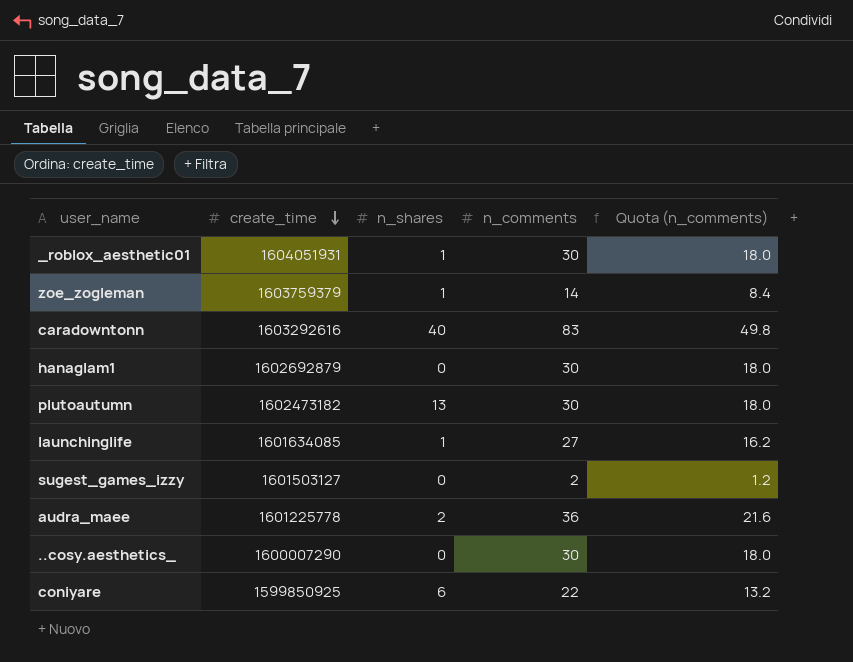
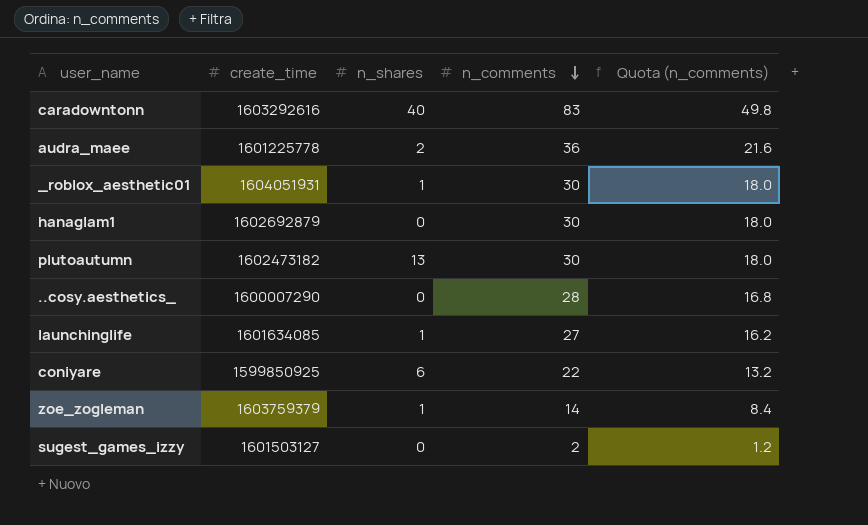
row order: create_time descending -> n_comments descending
..cosy.aesthetics_ | n_comments: 30 -> 28
..cosy.aesthetics_ | Quota (n_comments): 18.0 -> 16.8

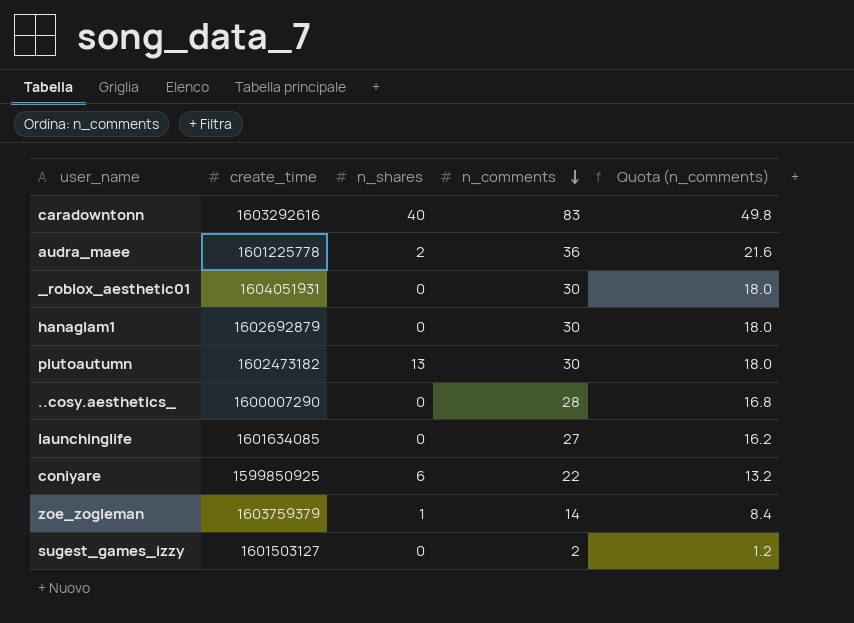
_roblox_aesthetic01 | n_shares: 1 -> 0
launchinglife | n_shares: 1 -> 0

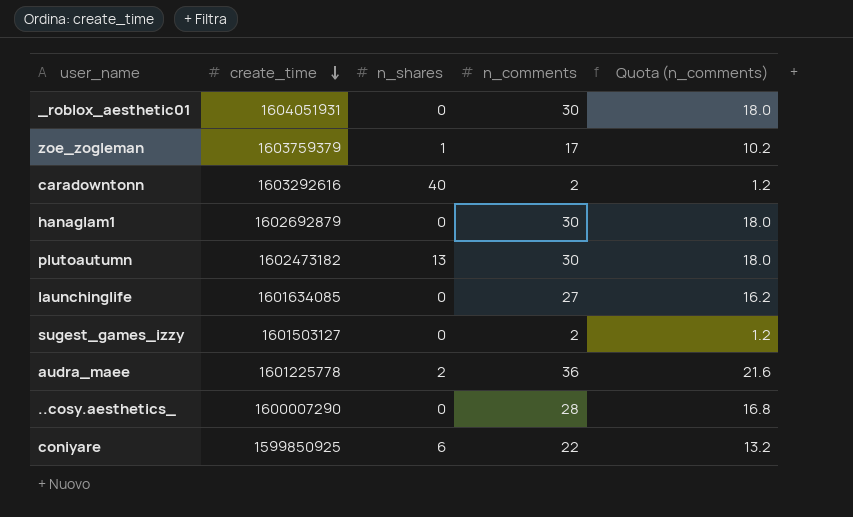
row order: n_comments descending -> create_time descending
zoe_zogleman | n_comments: 14 -> 17
zoe_zogleman | Quota (n_comments): 8.4 -> 10.2
caradowntonn | n_comments: 83 -> 2
caradowntonn | Quota (n_comments): 49.8 -> 1.2

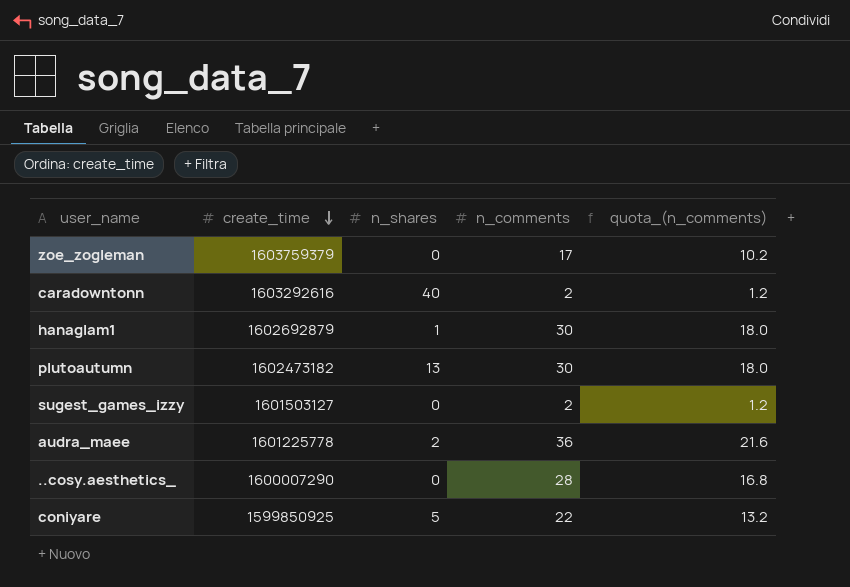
column name: Quota (n_comments) -> quota_(n_comments)
row _roblox_aesthetic01: 1604051931 | 0 | 30 | 18.0 -> none
row launchinglife: 1601634085 | 0 | 27 | 16.2 -> none
zoe_zogleman | n_shares: 1 -> 0
hanaglam1 | n_shares: 0 -> 1
coniyare | n_shares: 6 -> 5

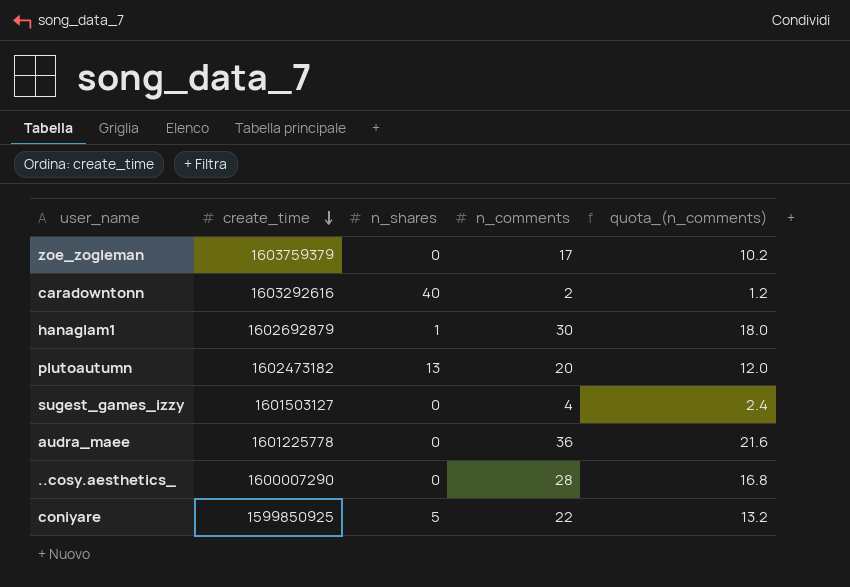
plutoautumn | n_comments: 30 -> 20
plutoautumn | quota_(n_comments): 18.0 -> 12.0
sugest_games_izzy | n_comments: 2 -> 4
sugest_games_izzy | quota_(n_comments): 1.2 -> 2.4
audra_maee | n_shares: 2 -> 0

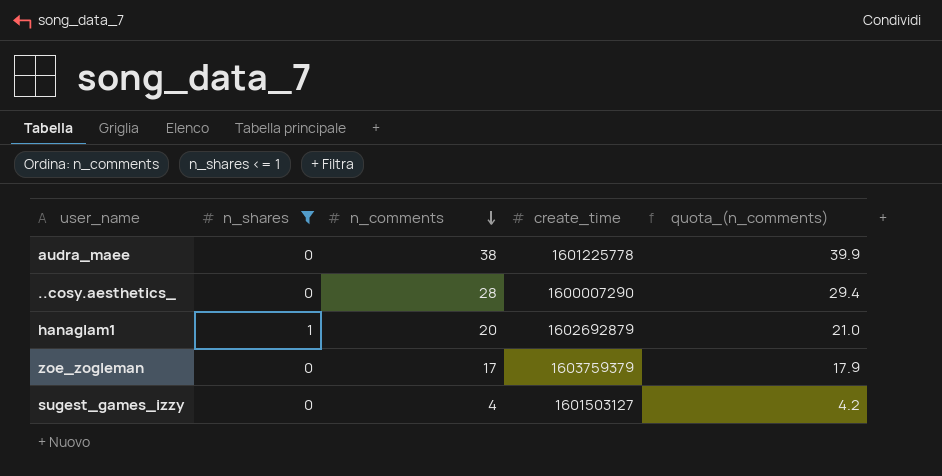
filter: none -> n_shares <= 1
row order: create_time descending -> n_comments descending
column create_time | position: 2 -> 4
column quota_(n_comments) | formula: [n_comments] * 0.6 -> [n_comments] * 1.05
audra_maee | n_comments: 36 -> 38
hanaglam1 | n_comments: 30 -> 20

